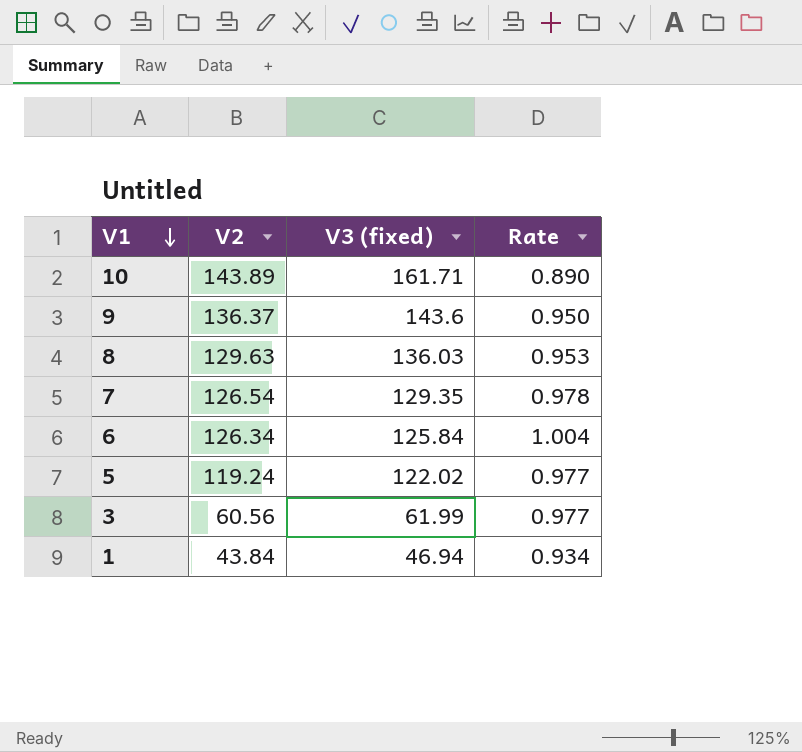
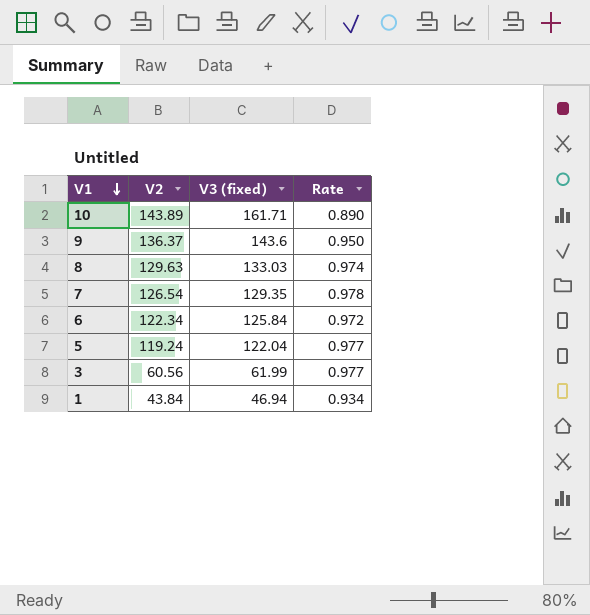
8 | V3 (fixed): 136.03 -> 133.03
8 | Rate: 0.953 -> 0.974
6 | V2: 126.34 -> 122.34
6 | Rate: 1.004 -> 0.972
5 | V3 (fixed): 122.02 -> 122.04

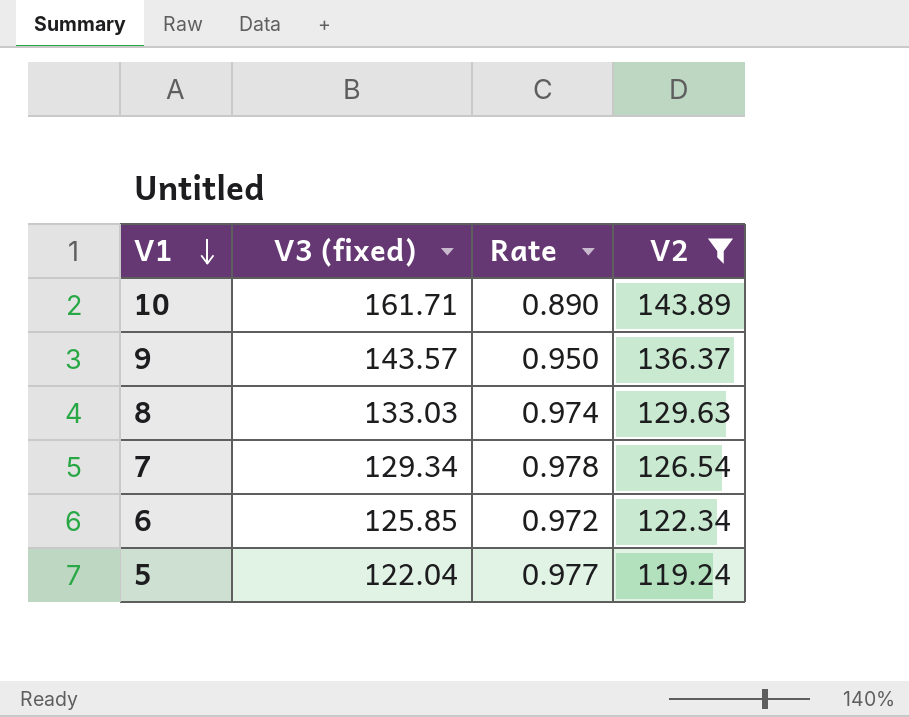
filter: none -> V2 >= 119.24
column V2 | position: 2 -> 4
9 | V3 (fixed): 143.6 -> 143.57
7 | V3 (fixed): 129.35 -> 129.34
6 | V3 (fixed): 125.84 -> 125.85

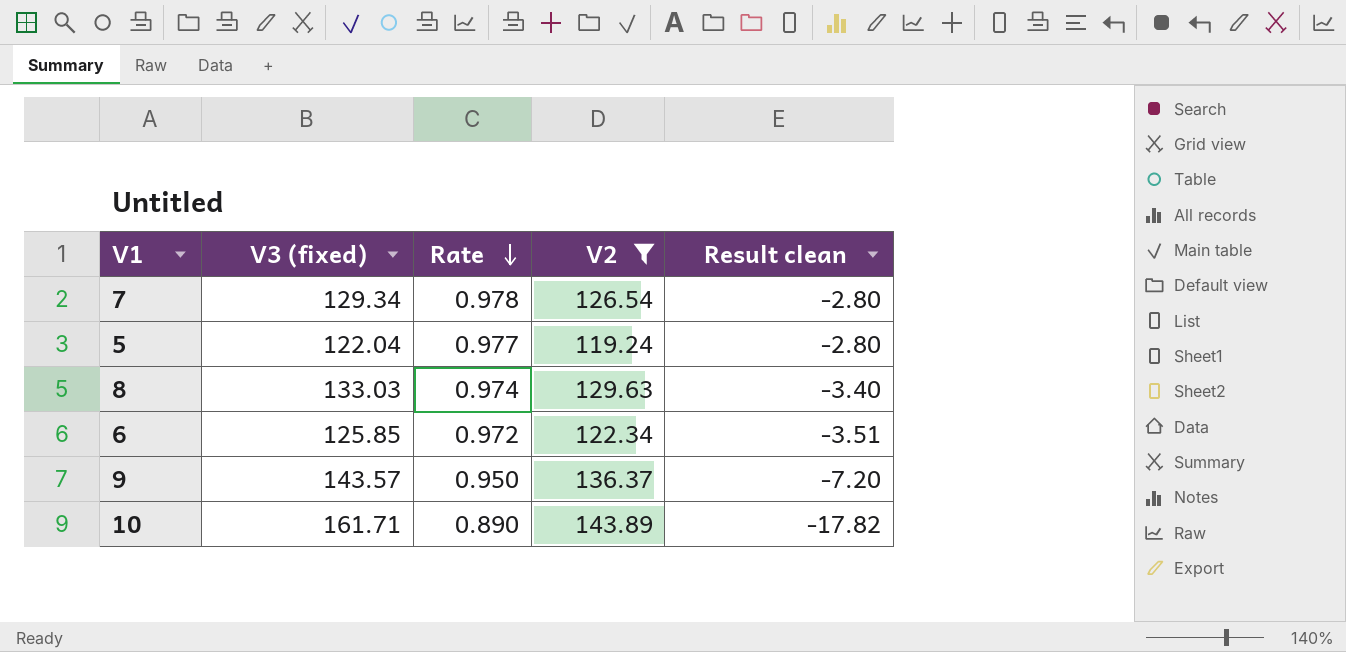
row order: V1 descending -> Rate descending
column Result clean | formula: none -> [V2] - [V3 (fixed)]

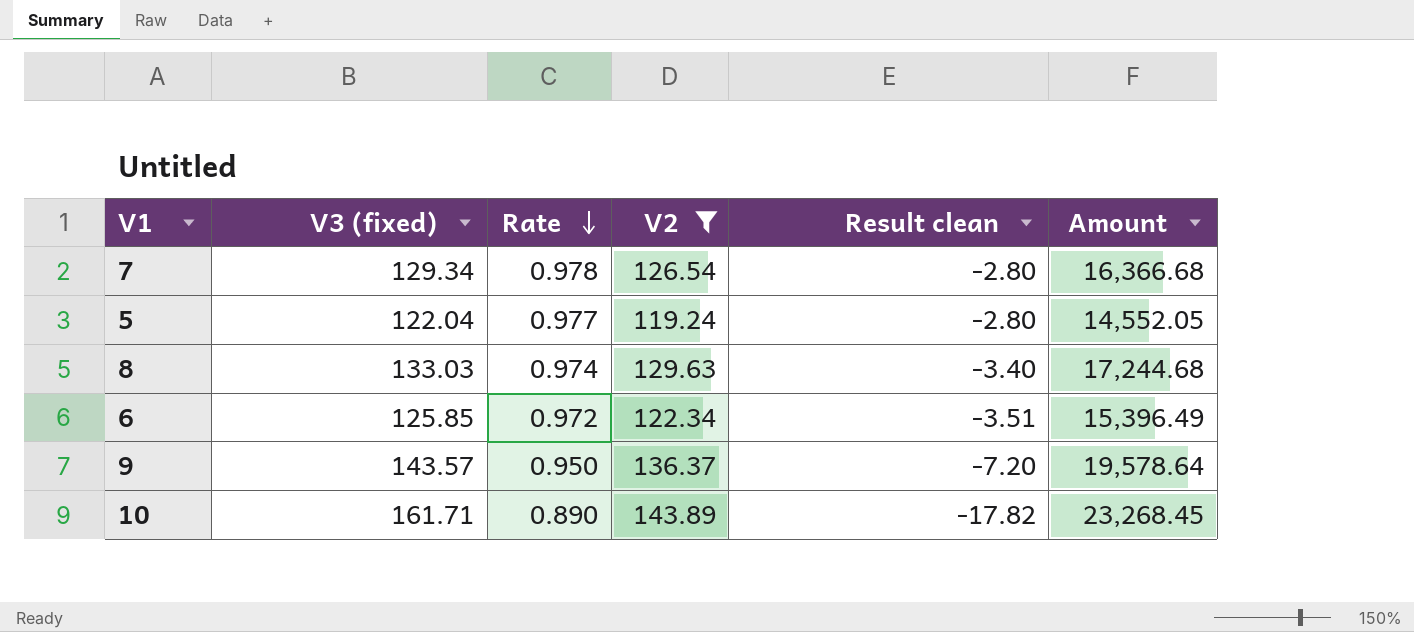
column Amount | formula: none -> [V3 (fixed)] * [V2]

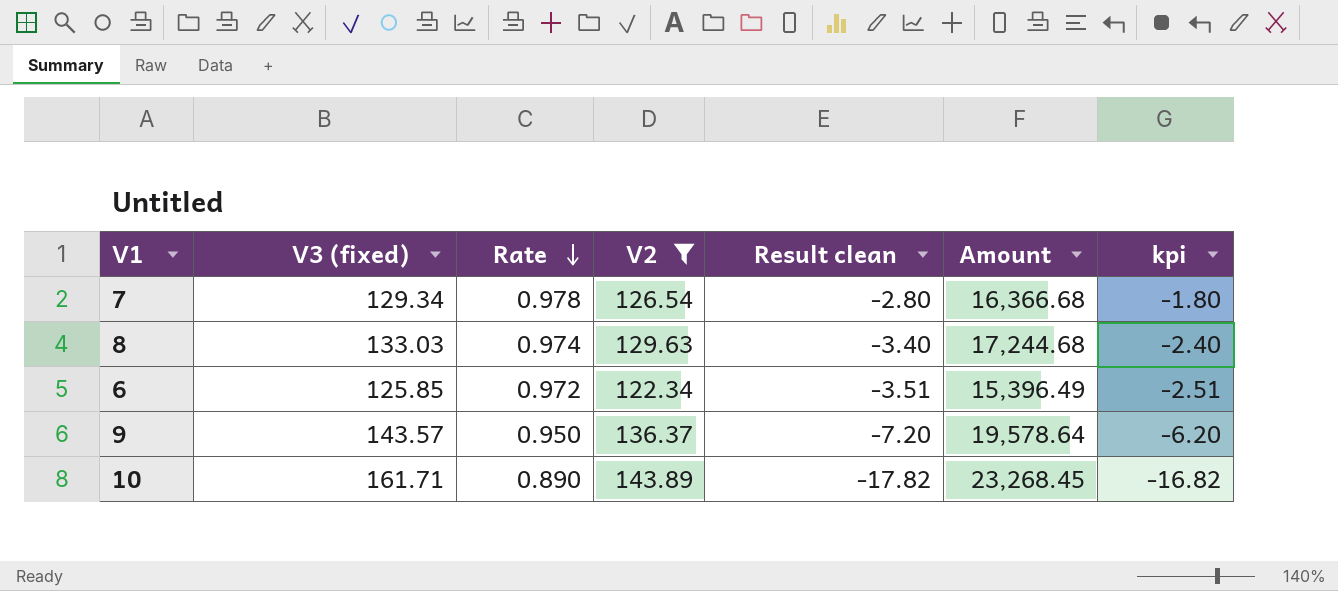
column kpi | formula: none -> [Result clean] + 1
row 5: 122.04 | 0.977 | 119.24 | -2.80 | 14,552.05 -> none

